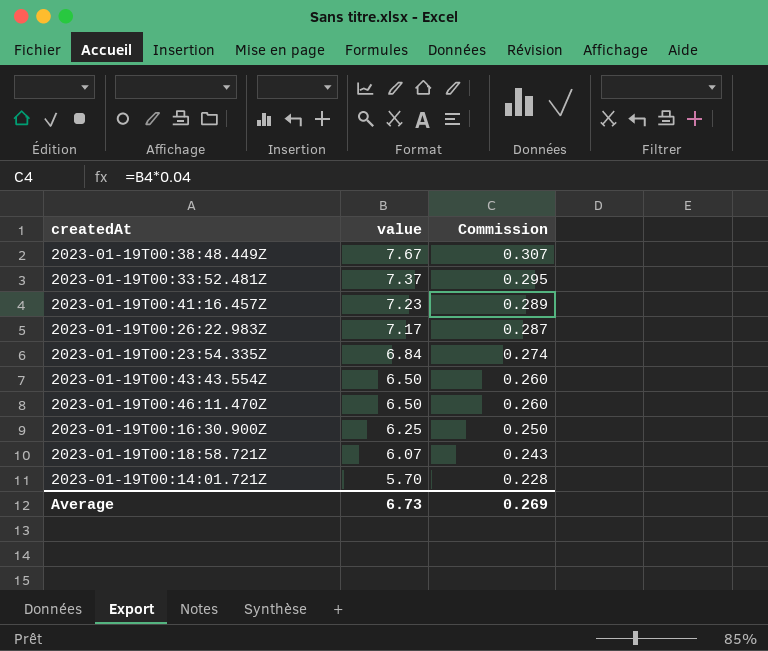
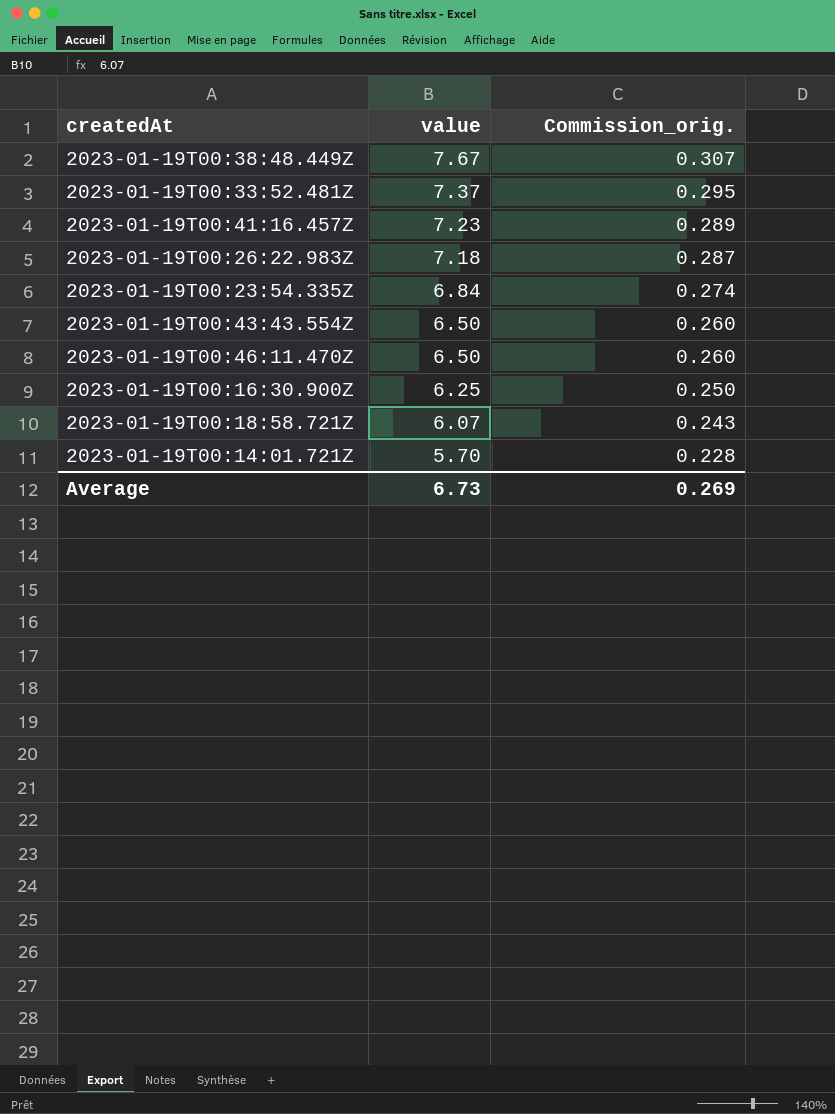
column name: Commission -> Commission_orig.
2023-01-19T00:26:22.983Z | value: 7.17 -> 7.18

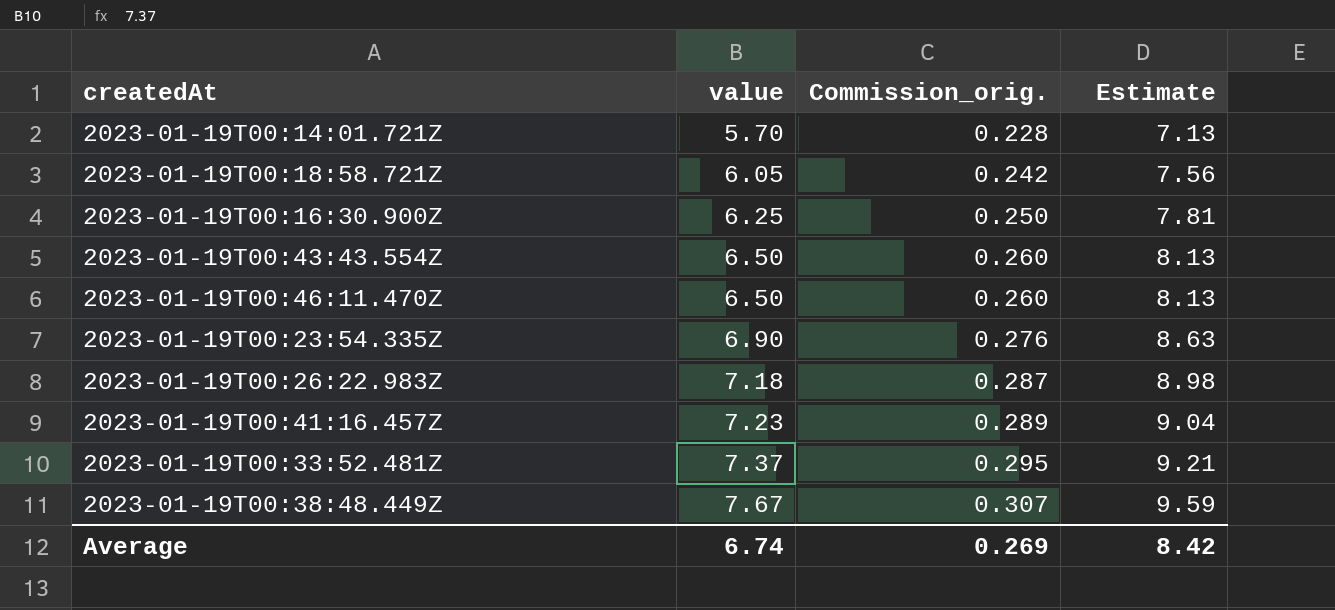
row order: value descending -> value ascending
column Estimate | formula: none -> [value] * 1.25
2023-01-19T00:18:58.721Z | value: 6.07 -> 6.05
2023-01-19T00:18:58.721Z | Commission_orig.: 0.243 -> 0.242
2023-01-19T00:23:54.335Z | value: 6.84 -> 6.90
2023-01-19T00:23:54.335Z | Commission_orig.: 0.274 -> 0.276
Average | value: 6.73 -> 6.74

